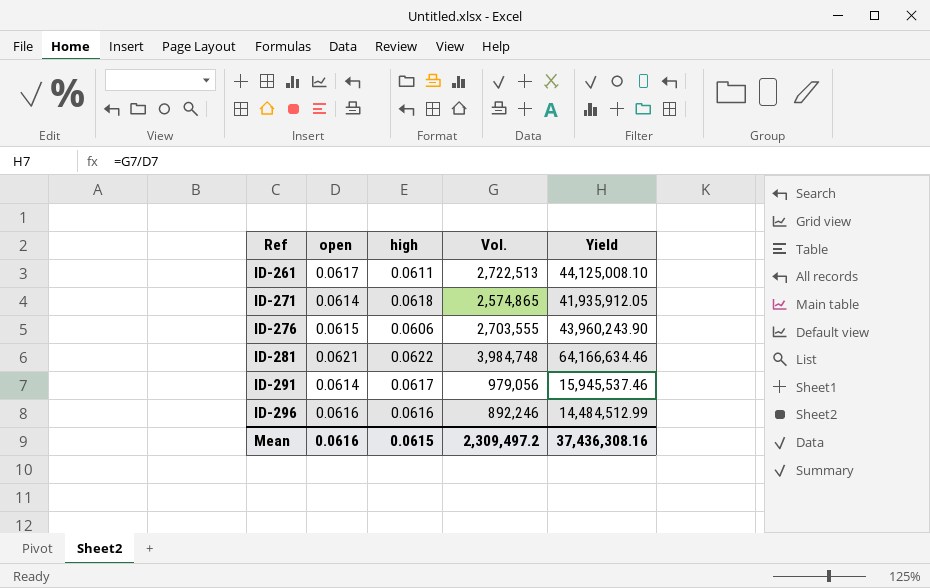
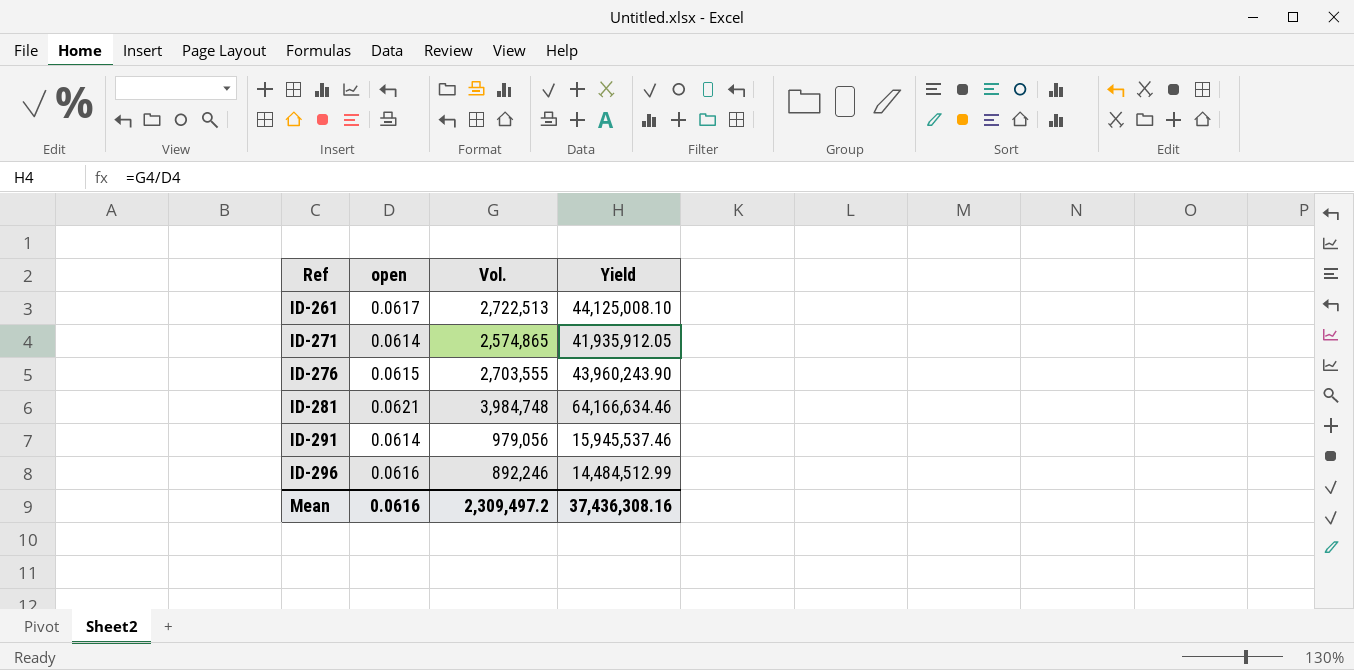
column high | position: 3 -> none

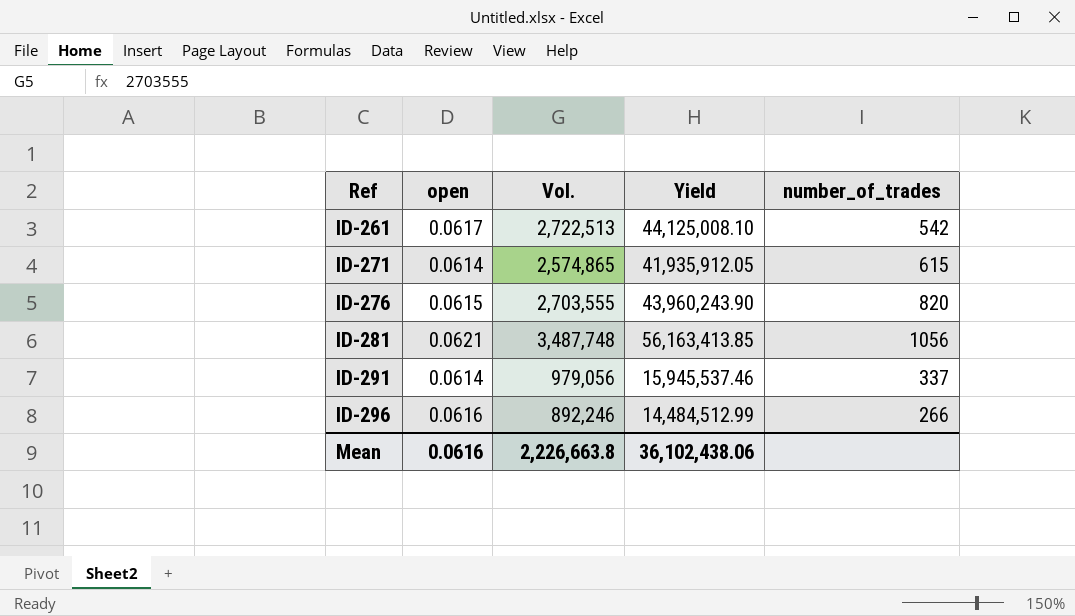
column number_of_trades | position: none -> 5
ID-281 | Vol.: 3,984,748 -> 3,487,748
ID-281 | Yield: 64,166,634.46 -> 56,163,413.85
Mean | Vol.: 2,309,497.2 -> 2,226,663.8
Mean | Yield: 37,436,308.16 -> 36,102,438.06

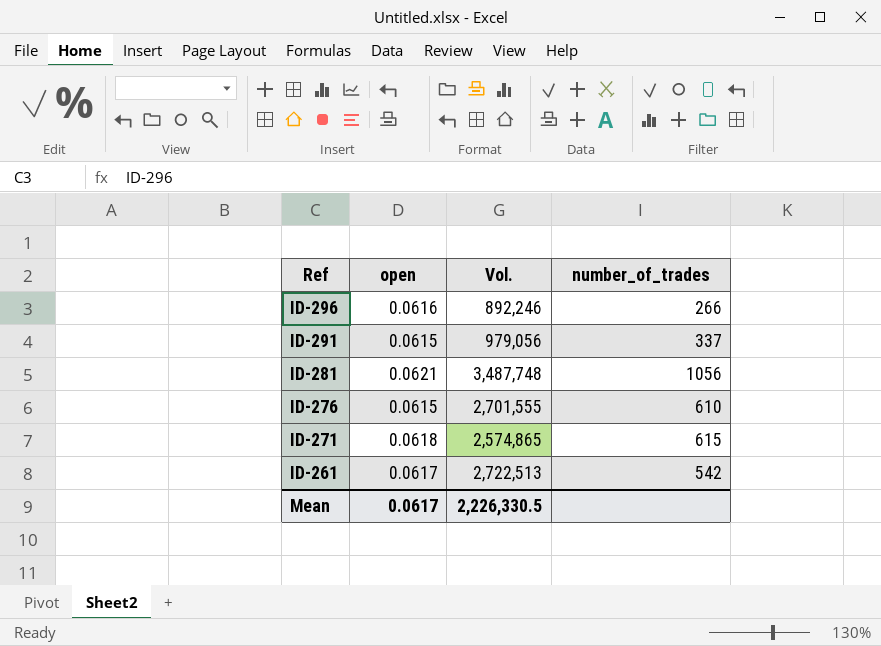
row order: Ref ascending -> Ref descending
column Yield | formula: [Vol.] / [open] -> none
ID-291 | open: 0.0614 -> 0.0615
ID-276 | Vol.: 2,703,555 -> 2,701,555
ID-276 | number_of_trades: 820 -> 610
ID-271 | open: 0.0614 -> 0.0618
Mean | open: 0.0616 -> 0.0617
Mean | Vol.: 2,226,663.8 -> 2,226,330.5

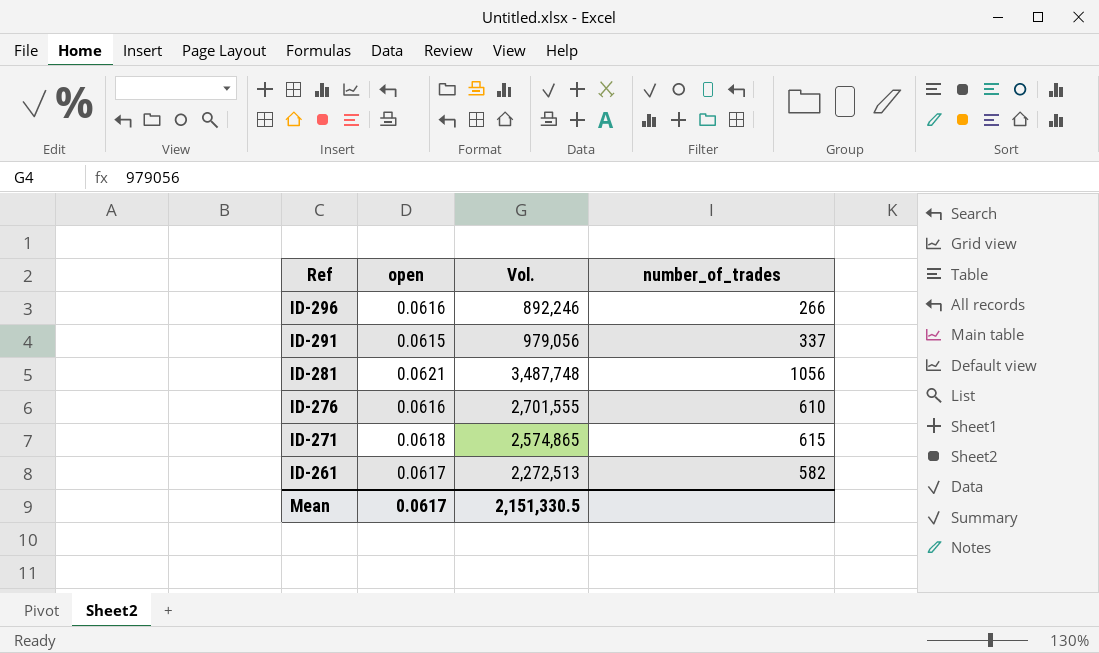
ID-276 | open: 0.0615 -> 0.0616
ID-261 | Vol.: 2,722,513 -> 2,272,513
ID-261 | number_of_trades: 542 -> 582
Mean | Vol.: 2,226,330.5 -> 2,151,330.5

